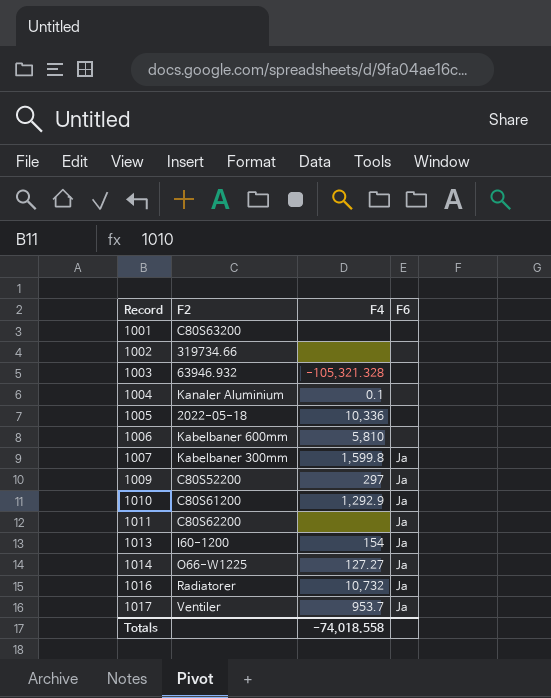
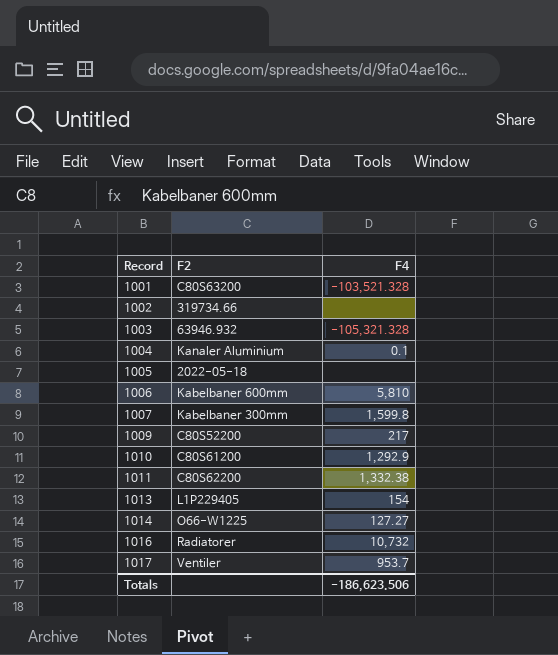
column F6 | position: 4 -> none
1001 | F4: none -> -103,521.328
1005 | F4: 10,336 -> none
1009 | F4: 297 -> 217
1011 | F4: none -> 1,332.38
1013 | F2: I60-1200 -> L1P229405
Totals | F4: -74,018.558 -> -186,623.506

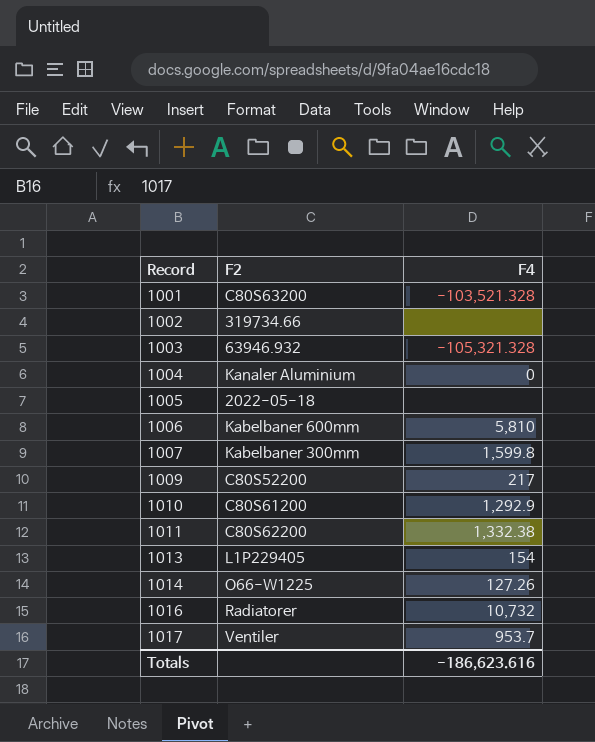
1004 | F4: 0.1 -> 0
1014 | F4: 127.27 -> 127.26
Totals | F4: -186,623.506 -> -186,623.616

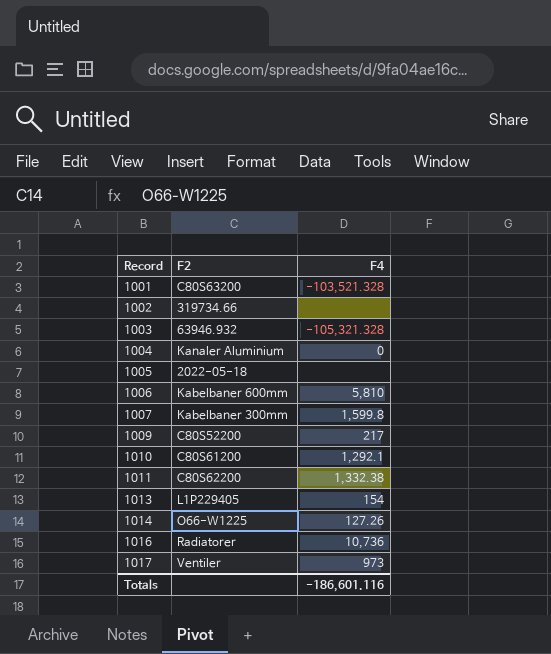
1010 | F4: 1,292.9 -> 1,292.1
1016 | F4: 10,732 -> 10,736
1017 | F4: 953.7 -> 973
Totals | F4: -186,623.616 -> -186,601.116

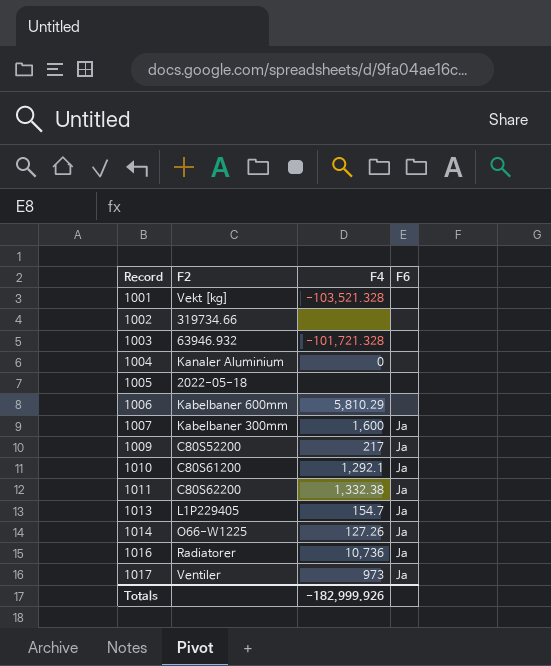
column F6 | position: none -> 4
1001 | F2: C80S63200 -> Vekt [kg]
1003 | F4: -105,321.328 -> -101,721.328
1006 | F4: 5,810 -> 5,810.29
1007 | F4: 1,599.8 -> 1,600
1013 | F4: 154 -> 154.7
Totals | F4: -186,601.116 -> -182,999.926

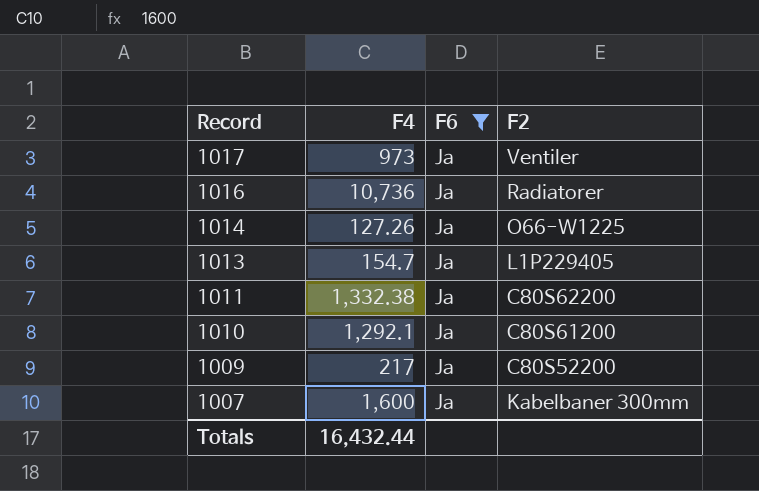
filter: none -> F6 = Ja
row order: Record ascending -> Record descending
column F2 | position: 2 -> 4
Totals | F4: -182,999.926 -> 16,432.44

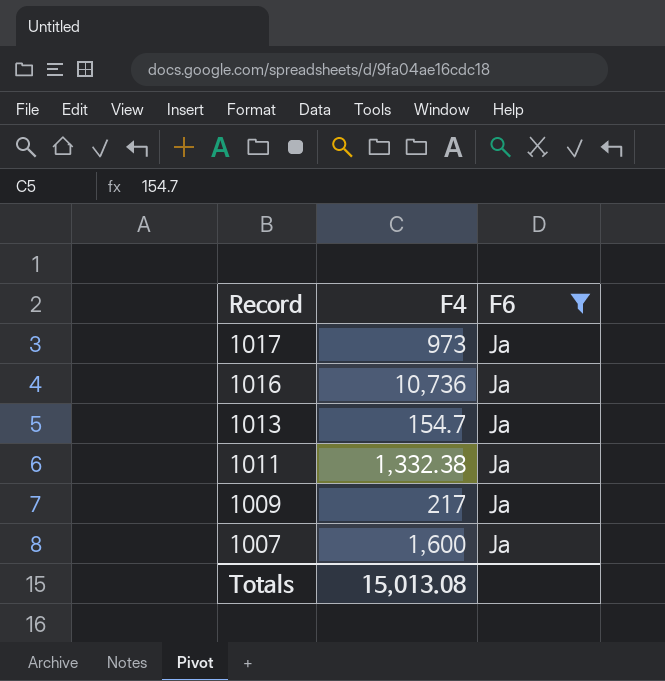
column F2 | position: 4 -> none
row 1014: 127.26 | Ja | O66-W1225 -> none
row 1010: 1,292.1 | Ja | C80S61200 -> none
Totals | F4: 16,432.44 -> 15,013.08

